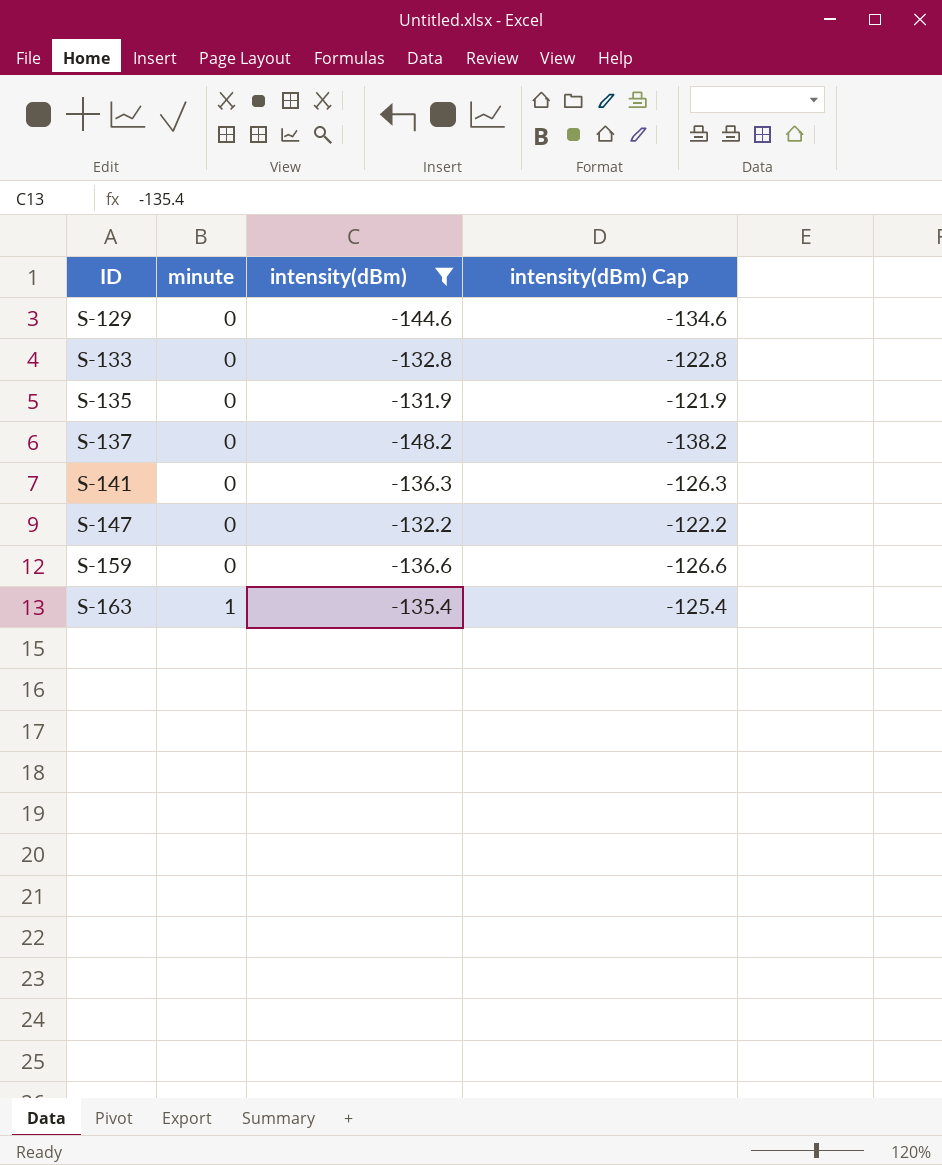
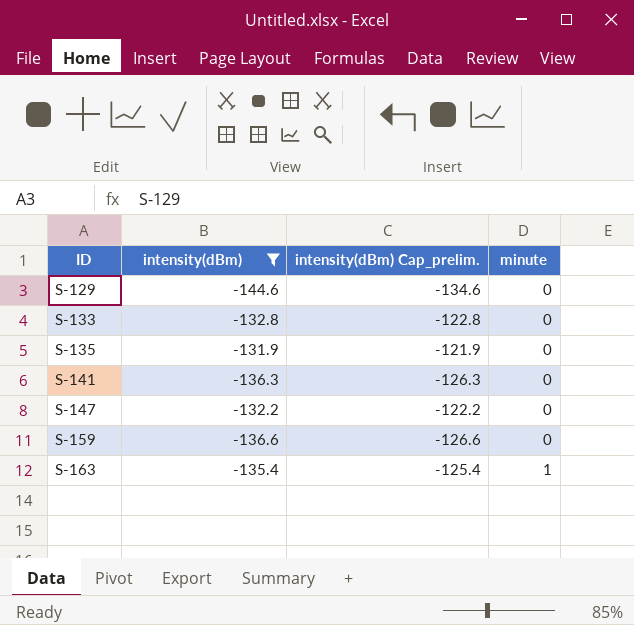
column name: intensity(dBm) Cap -> intensity(dBm) Cap_prelim.
column minute | position: 2 -> 4
row S-137: 0 | -148.2 | -138.2 -> none

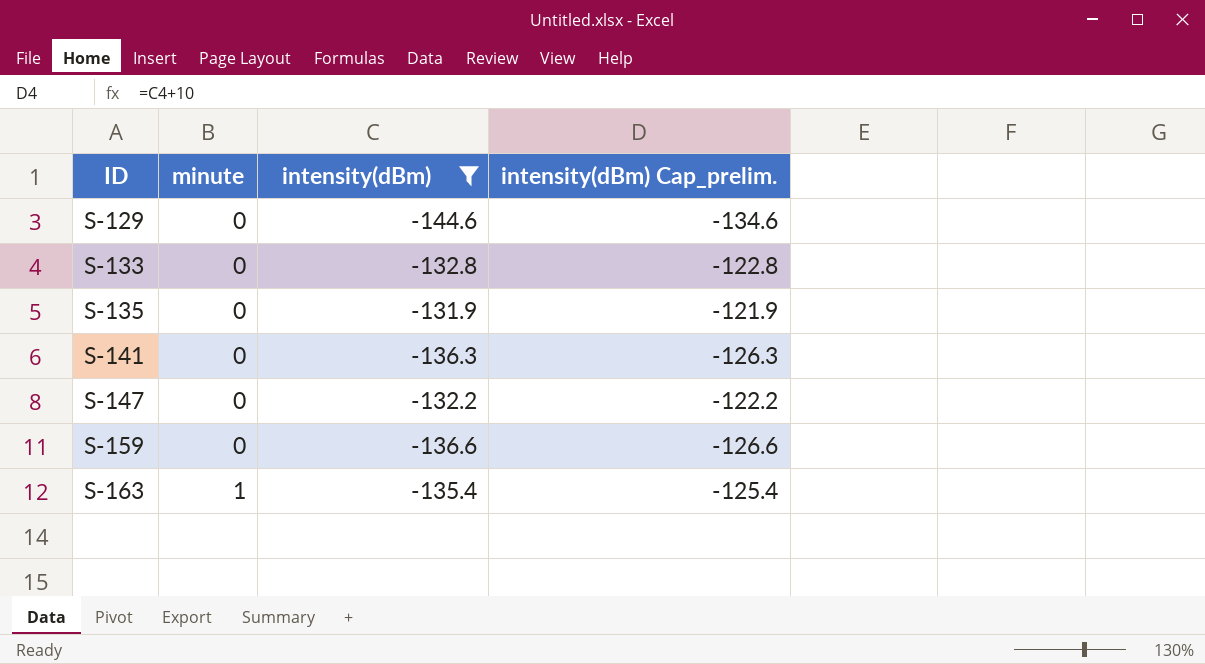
column minute | position: 4 -> 2

